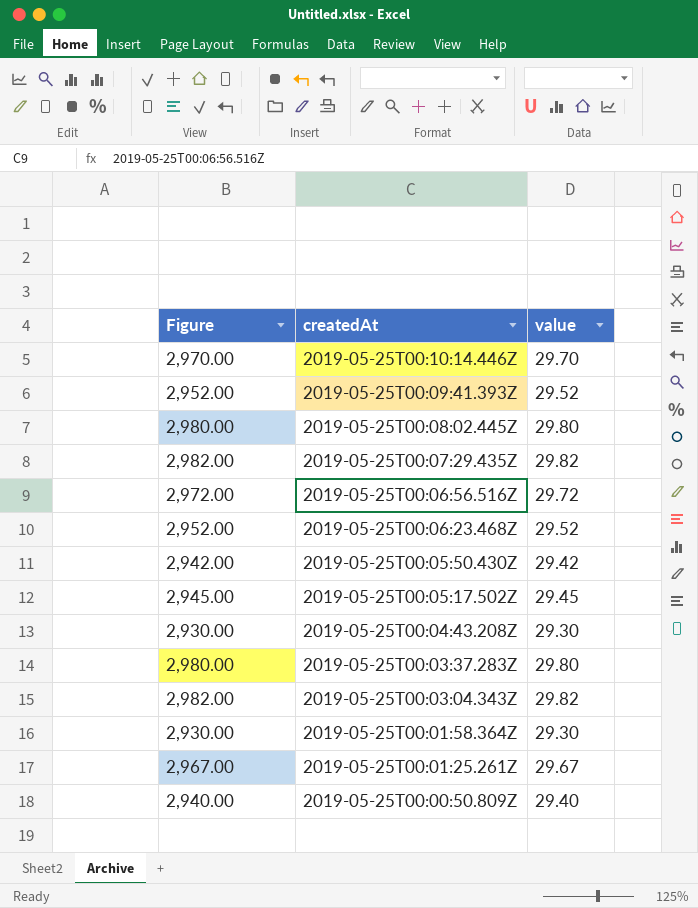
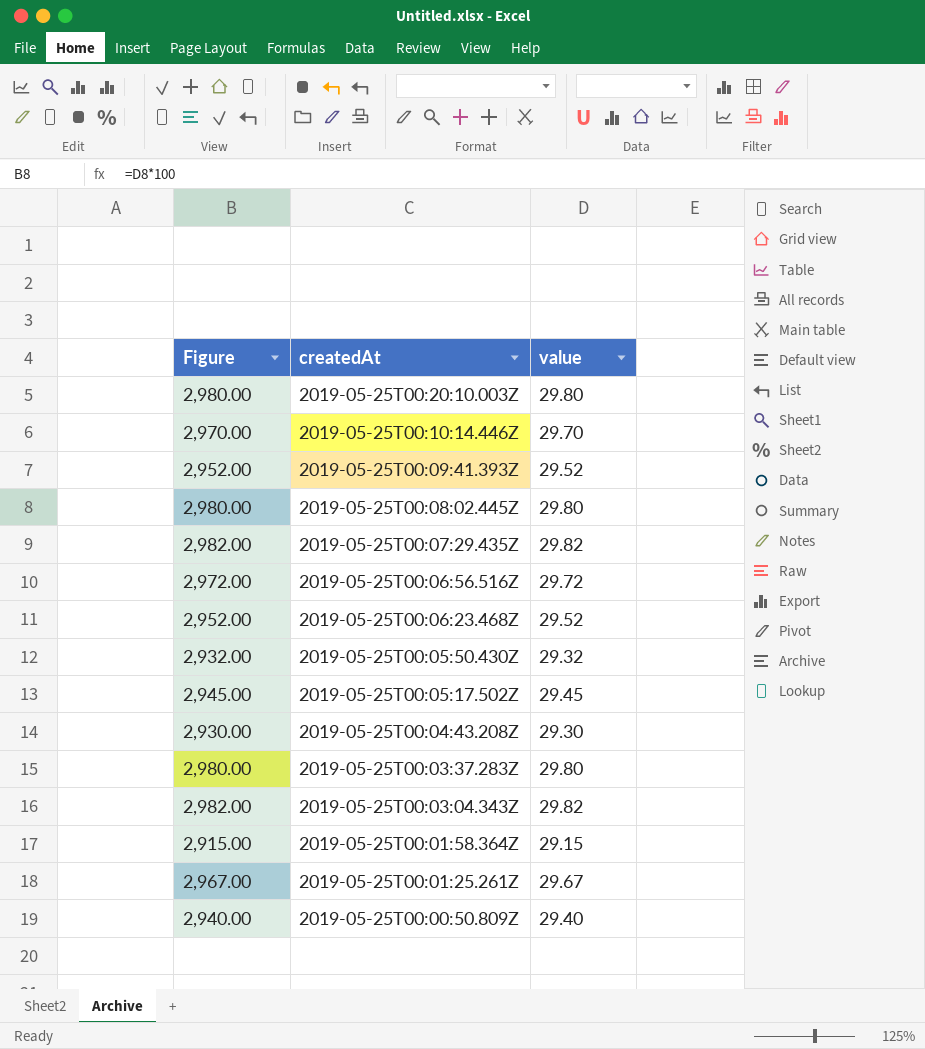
row 2019-05-25T00:20:10.003Z: none -> 2,980.00 | 29.80
2019-05-25T00:05:50.430Z | Figure: 2,942.00 -> 2,932.00
2019-05-25T00:05:50.430Z | value: 29.42 -> 29.32
2019-05-25T00:01:58.364Z | Figure: 2,930.00 -> 2,915.00
2019-05-25T00:01:58.364Z | value: 29.30 -> 29.15

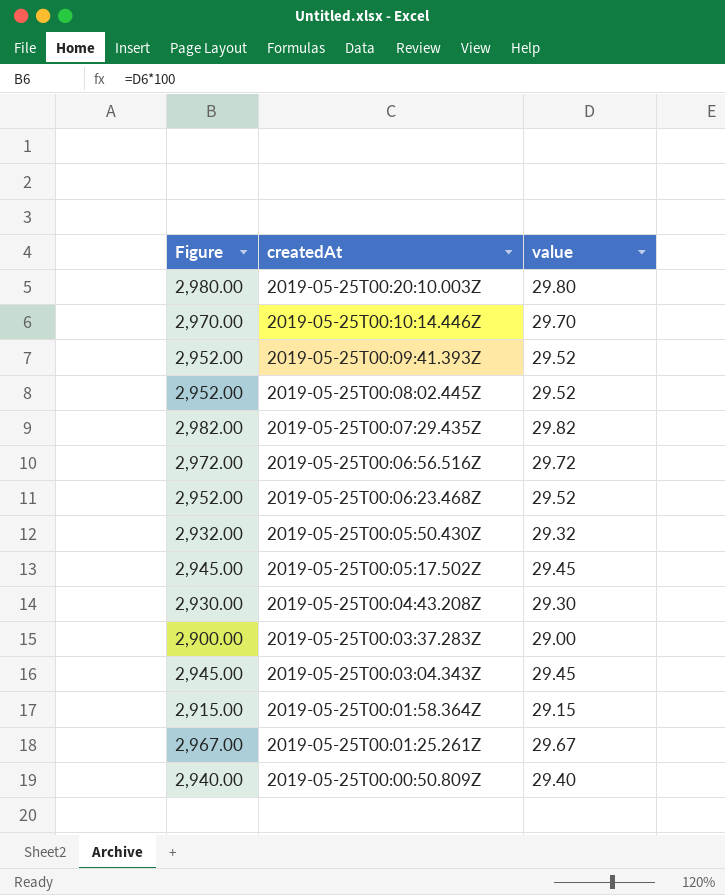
2019-05-25T00:08:02.445Z | Figure: 2,980.00 -> 2,952.00
2019-05-25T00:08:02.445Z | value: 29.80 -> 29.52
2019-05-25T00:03:37.283Z | Figure: 2,980.00 -> 2,900.00
2019-05-25T00:03:37.283Z | value: 29.80 -> 29.00
2019-05-25T00:03:04.343Z | Figure: 2,982.00 -> 2,945.00
2019-05-25T00:03:04.343Z | value: 29.82 -> 29.45

